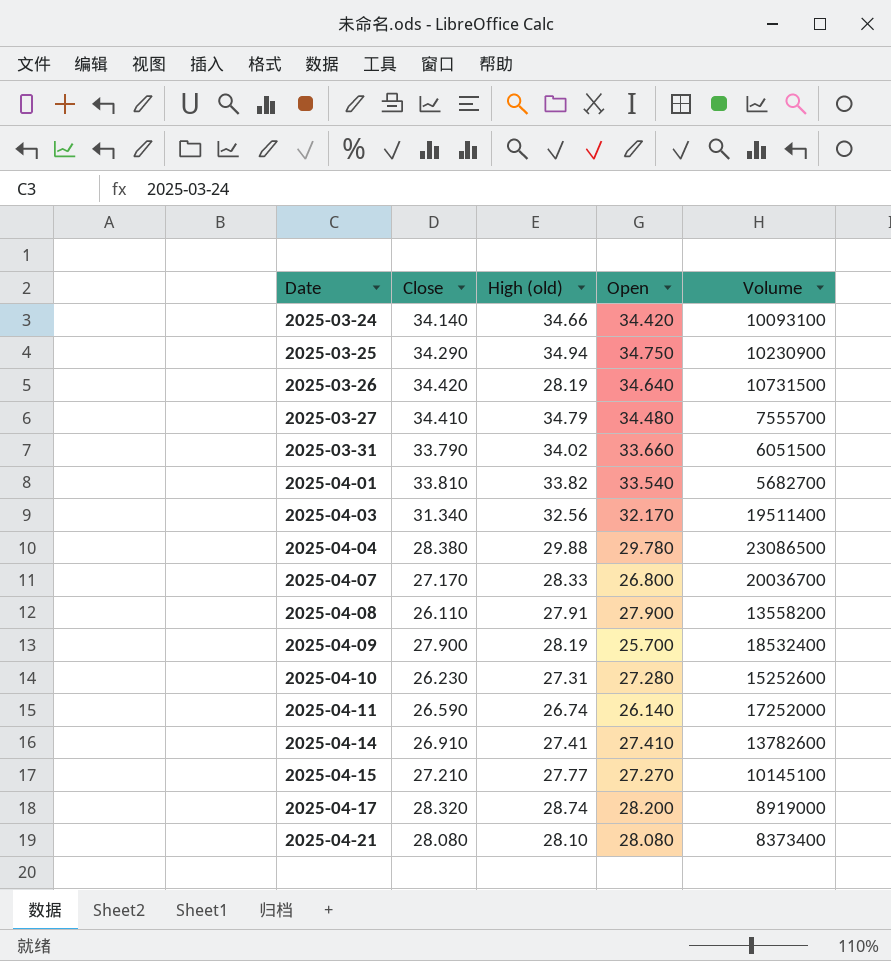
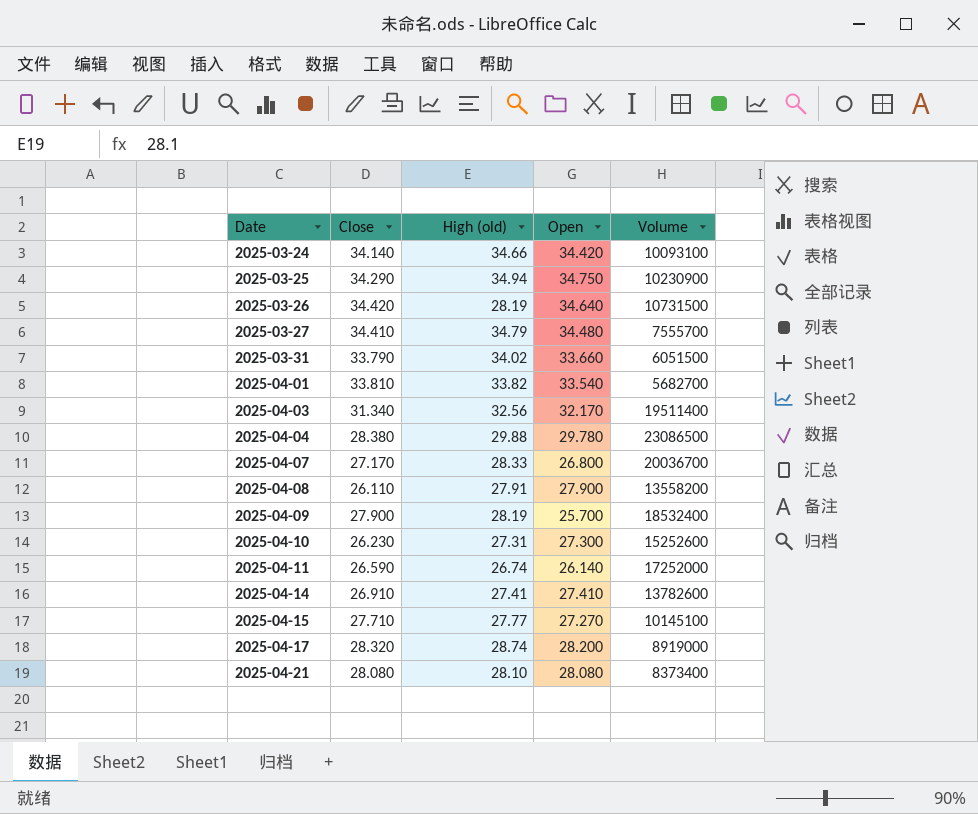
2025-04-10 | Open: 27.280 -> 27.300
2025-04-15 | Close: 27.210 -> 27.710

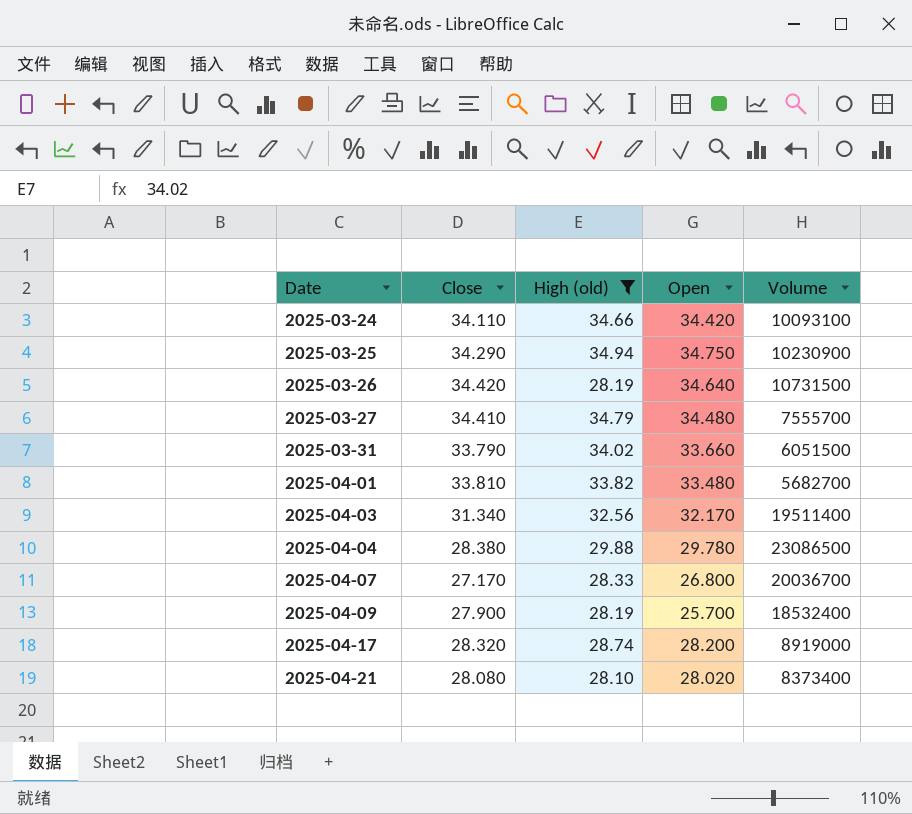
filter: none -> High (old) >= 28.10
2025-03-24 | Close: 34.140 -> 34.110
2025-04-01 | Open: 33.540 -> 33.480
2025-04-21 | Open: 28.080 -> 28.020

